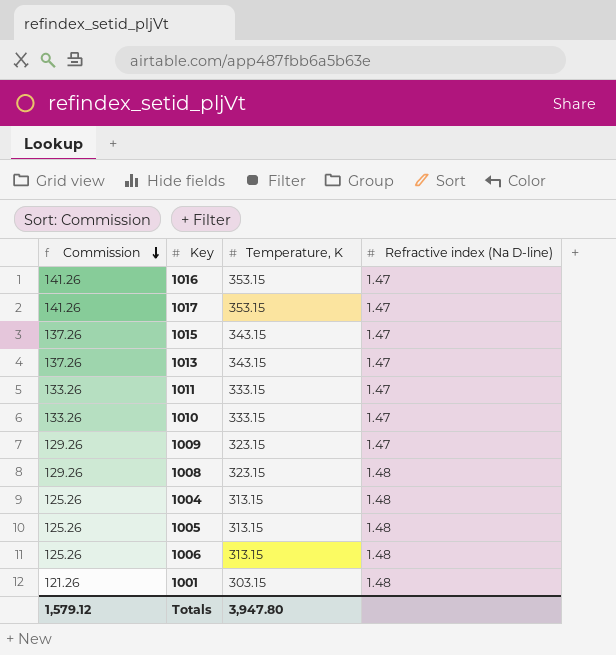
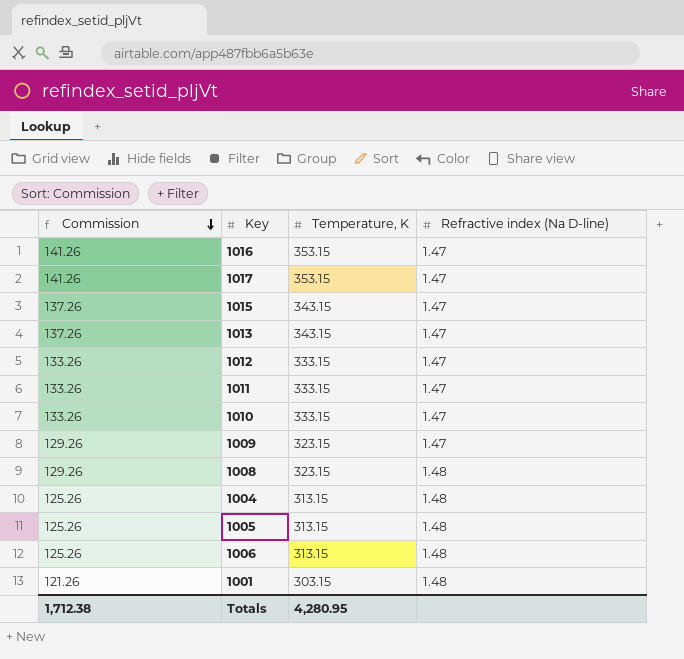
row 1012: none -> 133.26 | 333.15 | 1.47
Totals | Commission: 1,579.12 -> 1,712.38
Totals | Temperature, K: 3,947.80 -> 4,280.95

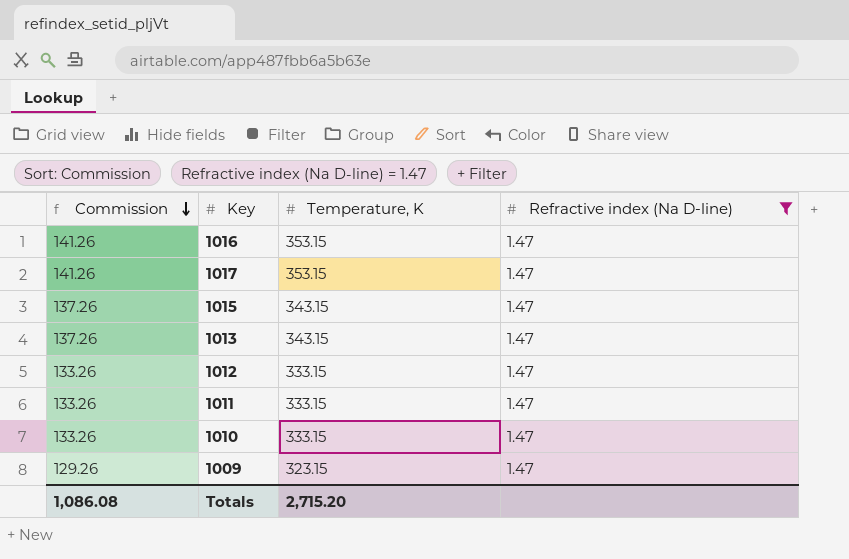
filter: none -> Refractive index (Na D-line) = 1.47
Totals | Commission: 1,712.38 -> 1,086.08
Totals | Temperature, K: 4,280.95 -> 2,715.20

